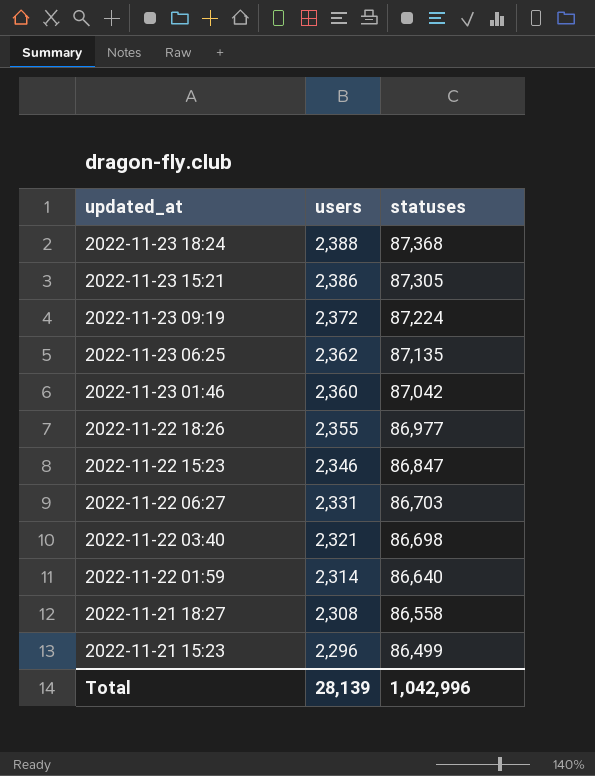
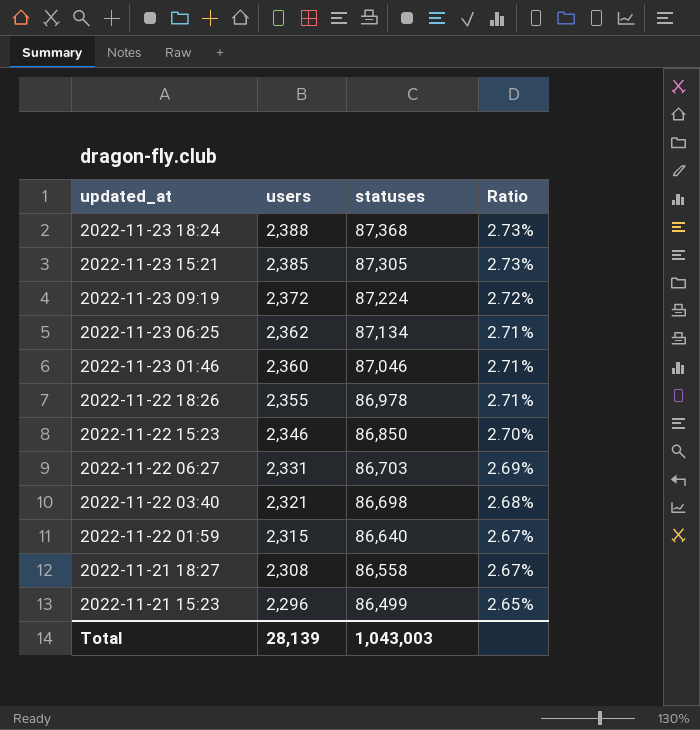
column Ratio | formula: none -> [users] / [statuses]
2022-11-23 15:21 | users: 2,386 -> 2,385
2022-11-23 06:25 | statuses: 87,135 -> 87,134
2022-11-23 01:46 | statuses: 87,042 -> 87,046
2022-11-22 18:26 | statuses: 86,977 -> 86,978
2022-11-22 15:23 | statuses: 86,847 -> 86,850
2022-11-22 01:59 | users: 2,314 -> 2,315
Total | statuses: 1,042,996 -> 1,043,003

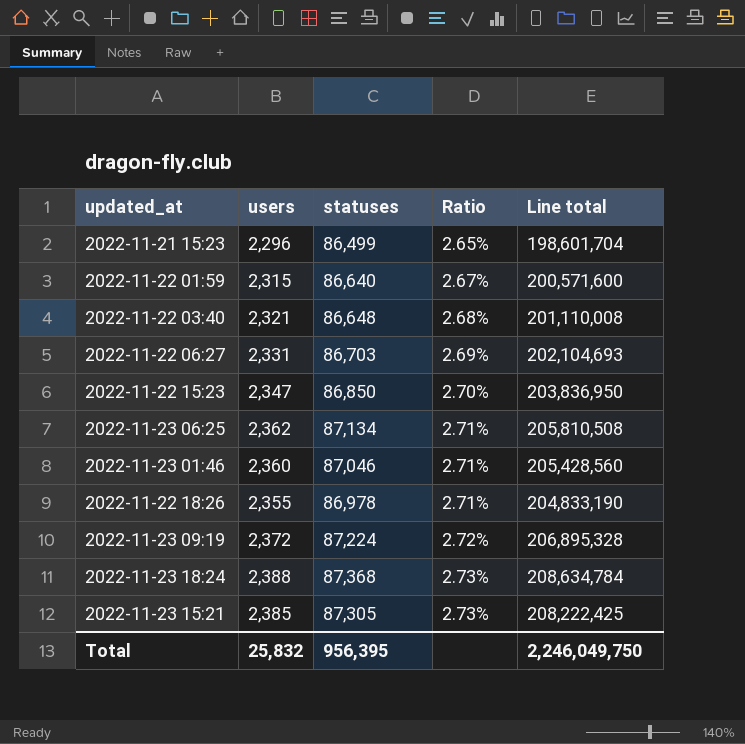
row order: updated_at descending -> Ratio ascending
column Line total | formula: none -> [users] * [statuses]
row 2022-11-21 18:27: 2,308 | 86,558 | 2.67% -> none
2022-11-22 03:40 | statuses: 86,698 -> 86,648
2022-11-22 15:23 | users: 2,346 -> 2,347
Total | users: 28,139 -> 25,832
Total | statuses: 1,043,003 -> 956,395

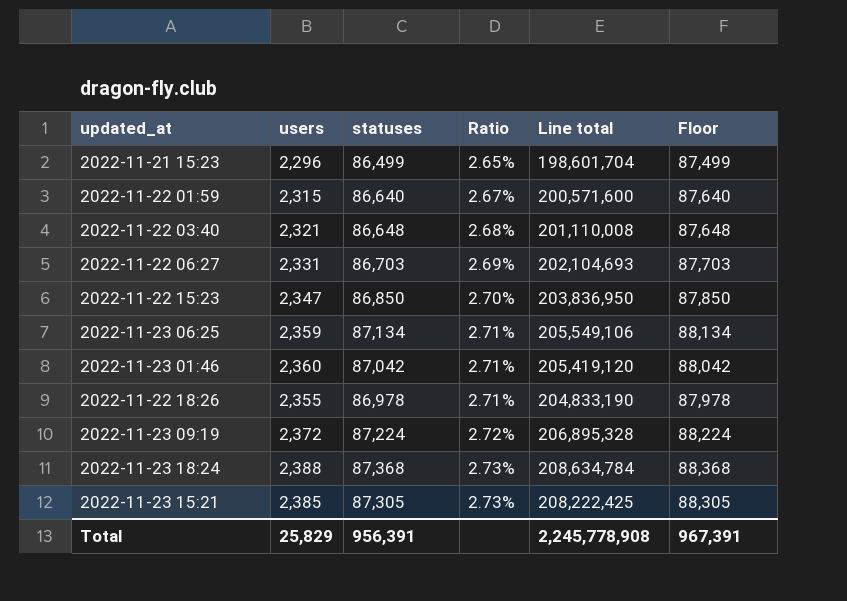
column Floor | formula: none -> [statuses] + 1000
2022-11-23 06:25 | users: 2,362 -> 2,359
2022-11-23 06:25 | Line total: 205,810,508 -> 205,549,106
2022-11-23 01:46 | statuses: 87,046 -> 87,042
2022-11-23 01:46 | Line total: 205,428,560 -> 205,419,120
Total | users: 25,832 -> 25,829
Total | statuses: 956,395 -> 956,391
Total | Line total: 2,246,049,750 -> 2,245,778,908

